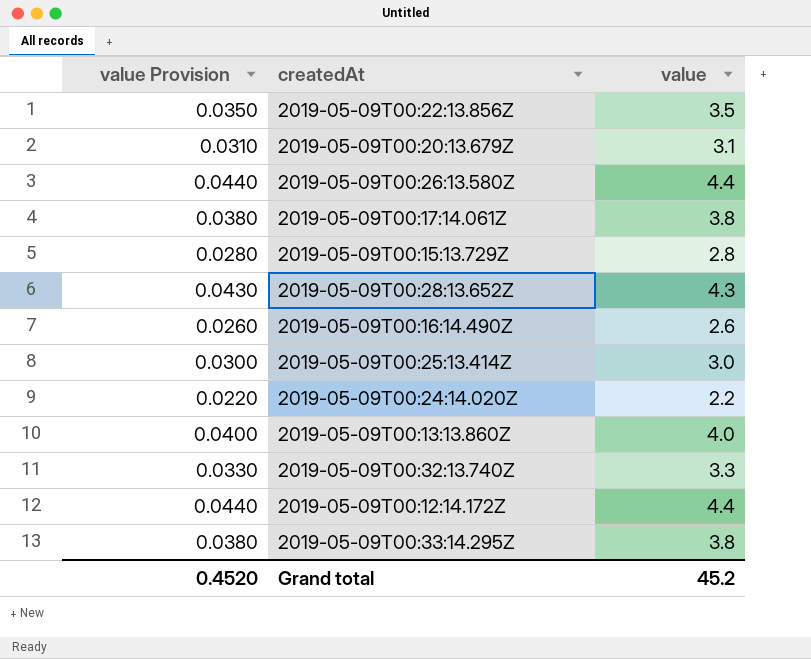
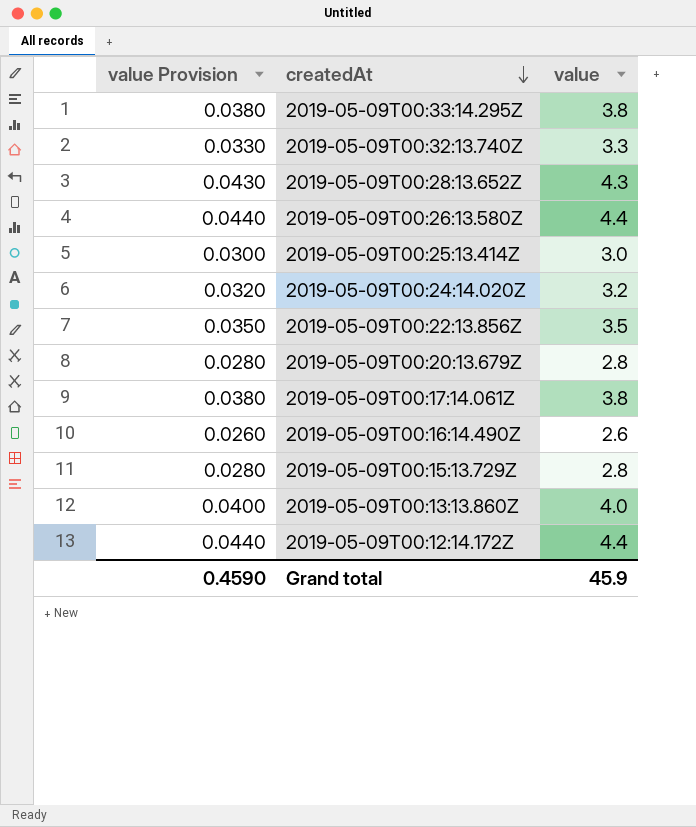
row order: none -> createdAt descending
2019-05-09T00:24:14.020Z | value Provision: 0.0220 -> 0.0320
2019-05-09T00:24:14.020Z | value: 2.2 -> 3.2
2019-05-09T00:20:13.679Z | value Provision: 0.0310 -> 0.0280
2019-05-09T00:20:13.679Z | value: 3.1 -> 2.8
Grand total | value Provision: 0.4520 -> 0.4590
Grand total | value: 45.2 -> 45.9

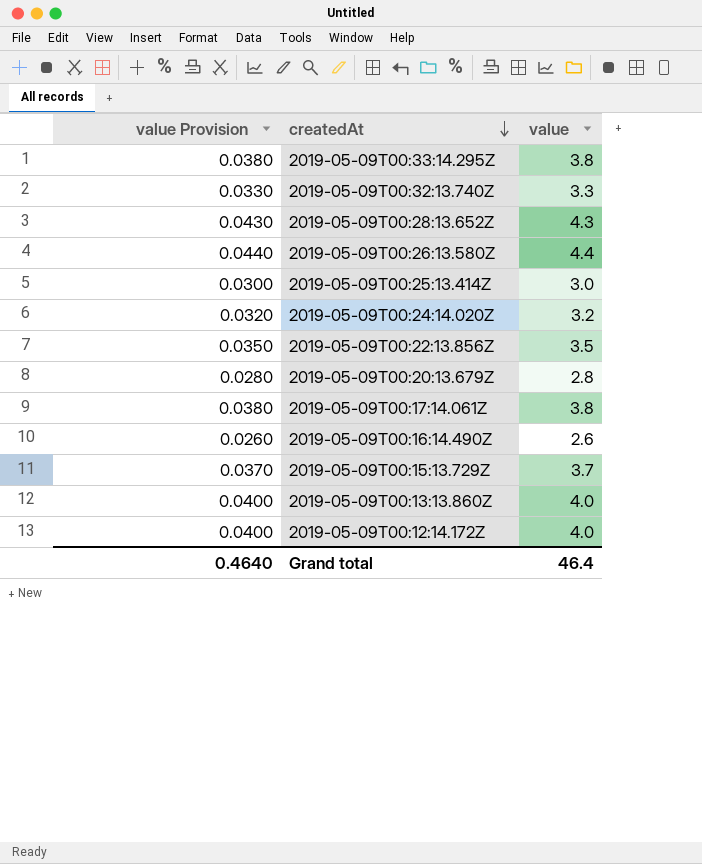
2019-05-09T00:15:13.729Z | value Provision: 0.0280 -> 0.0370
2019-05-09T00:15:13.729Z | value: 2.8 -> 3.7
2019-05-09T00:12:14.172Z | value Provision: 0.0440 -> 0.0400
2019-05-09T00:12:14.172Z | value: 4.4 -> 4.0
Grand total | value Provision: 0.4590 -> 0.4640
Grand total | value: 45.9 -> 46.4

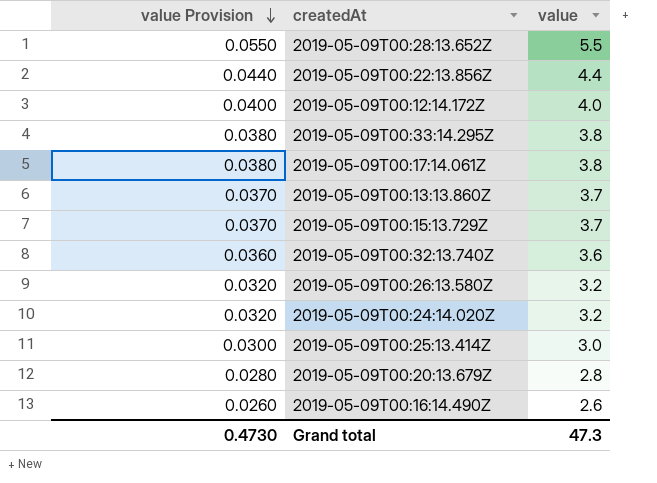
row order: createdAt descending -> value Provision descending
2019-05-09T00:28:13.652Z | value Provision: 0.0430 -> 0.0550
2019-05-09T00:28:13.652Z | value: 4.3 -> 5.5
2019-05-09T00:22:13.856Z | value Provision: 0.0350 -> 0.0440
2019-05-09T00:22:13.856Z | value: 3.5 -> 4.4
2019-05-09T00:13:13.860Z | value Provision: 0.0400 -> 0.0370
2019-05-09T00:13:13.860Z | value: 4.0 -> 3.7
2019-05-09T00:32:13.740Z | value Provision: 0.0330 -> 0.0360
2019-05-09T00:32:13.740Z | value: 3.3 -> 3.6
2019-05-09T00:26:13.580Z | value Provision: 0.0440 -> 0.0320
2019-05-09T00:26:13.580Z | value: 4.4 -> 3.2
Grand total | value Provision: 0.4640 -> 0.4730
Grand total | value: 46.4 -> 47.3

